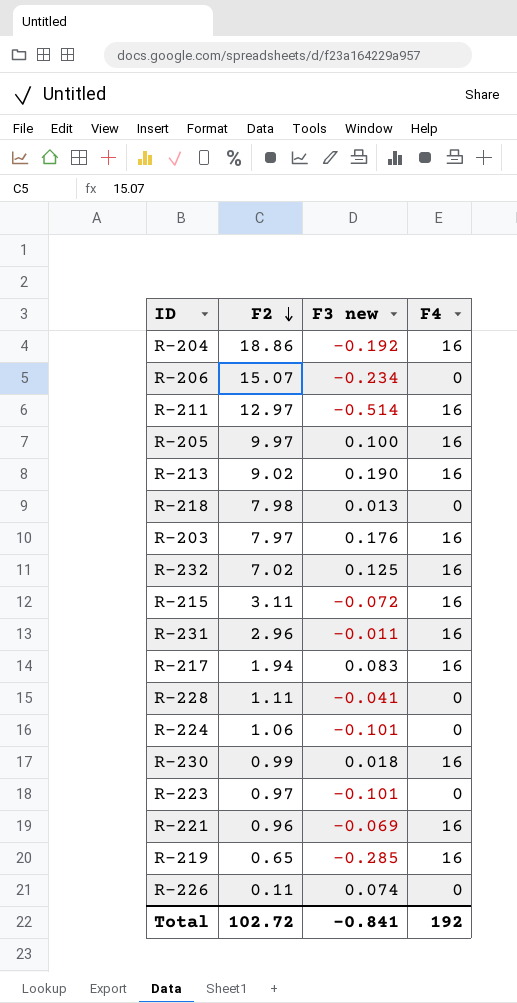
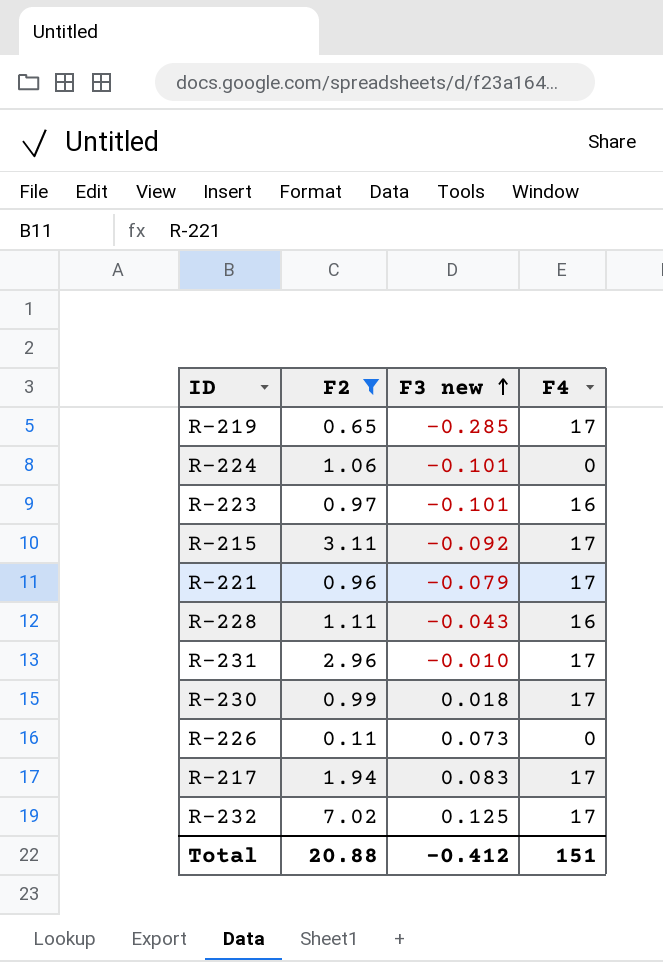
filter: none -> F2 <= 7.02
row order: F2 descending -> F3 new ascending
R-219 | F4: 16 -> 17
R-223 | F4: 0 -> 16
R-215 | F3 new: -0.072 -> -0.092
R-215 | F4: 16 -> 17
R-221 | F3 new: -0.069 -> -0.079
R-221 | F4: 16 -> 17
R-228 | F3 new: -0.041 -> -0.043
R-228 | F4: 0 -> 16
R-231 | F3 new: -0.011 -> -0.010
R-231 | F4: 16 -> 17
R-230 | F4: 16 -> 17
R-226 | F3 new: 0.074 -> 0.073
R-217 | F4: 16 -> 17
R-232 | F4: 16 -> 17
Total | F2: 102.72 -> 20.88
Total | F3 new: -0.841 -> -0.412
Total | F4: 192 -> 151

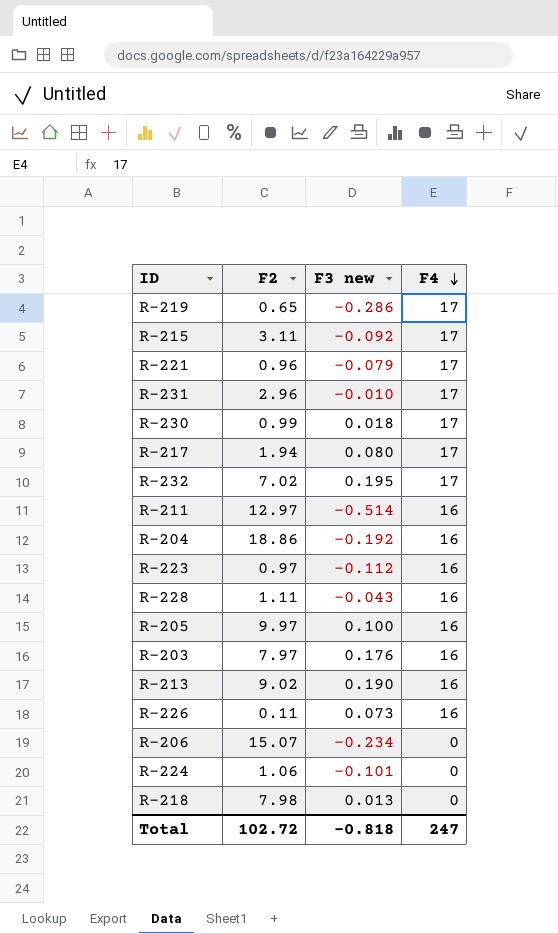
filter: F2 <= 7.02 -> none
row order: F3 new ascending -> F4 descending
R-219 | F3 new: -0.285 -> -0.286
R-217 | F3 new: 0.083 -> 0.080
R-232 | F3 new: 0.125 -> 0.195
R-223 | F3 new: -0.101 -> -0.112
R-226 | F4: 0 -> 16
Total | F2: 20.88 -> 102.72
Total | F3 new: -0.412 -> -0.818
Total | F4: 151 -> 247

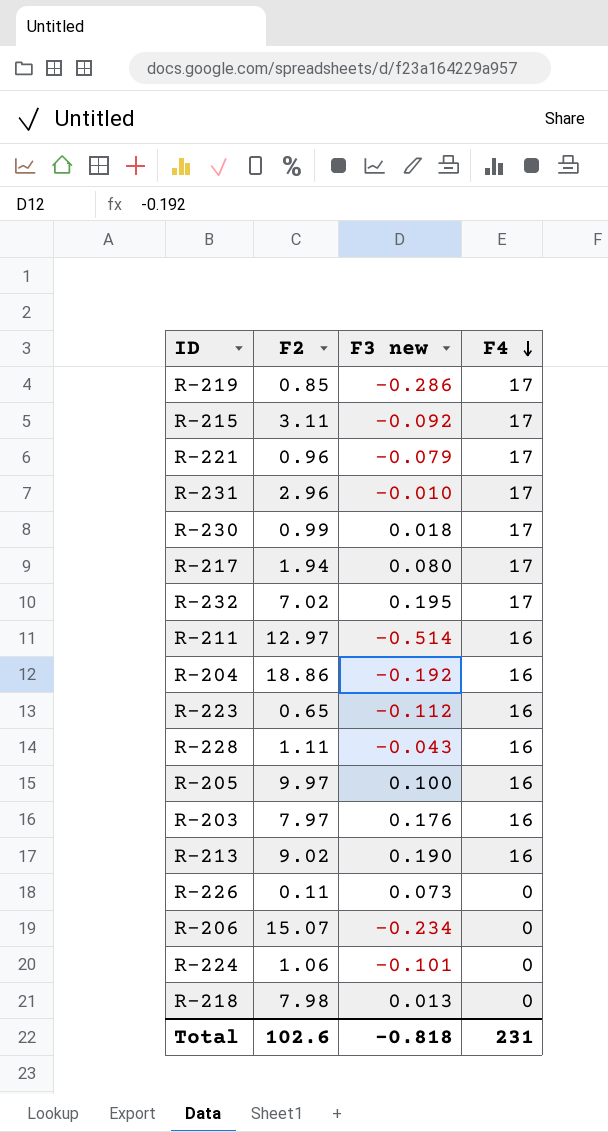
R-219 | F2: 0.65 -> 0.85
R-223 | F2: 0.97 -> 0.65
R-226 | F4: 16 -> 0
Total | F2: 102.72 -> 102.6
Total | F4: 247 -> 231

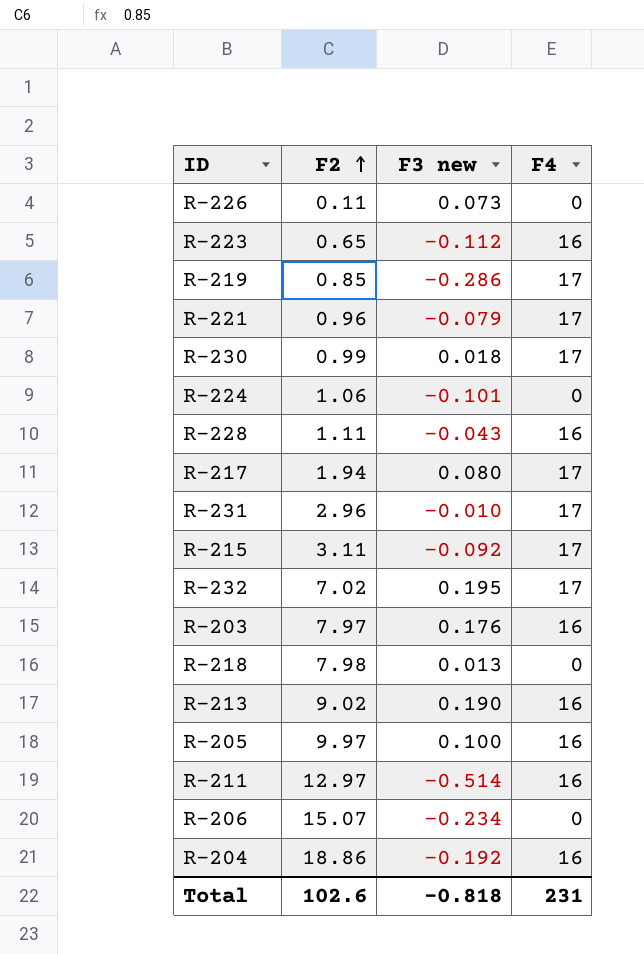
row order: F4 descending -> F2 ascending

